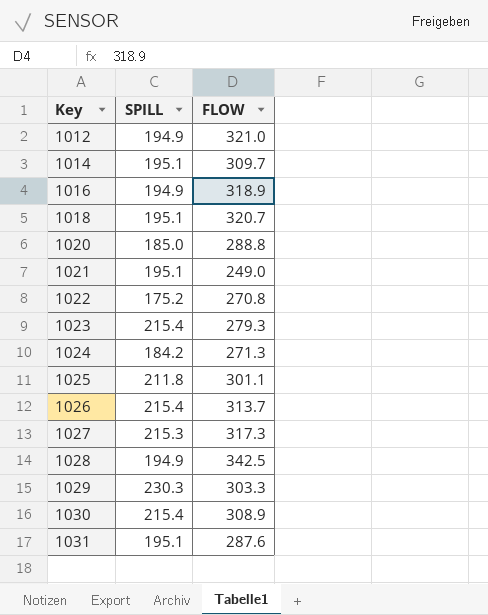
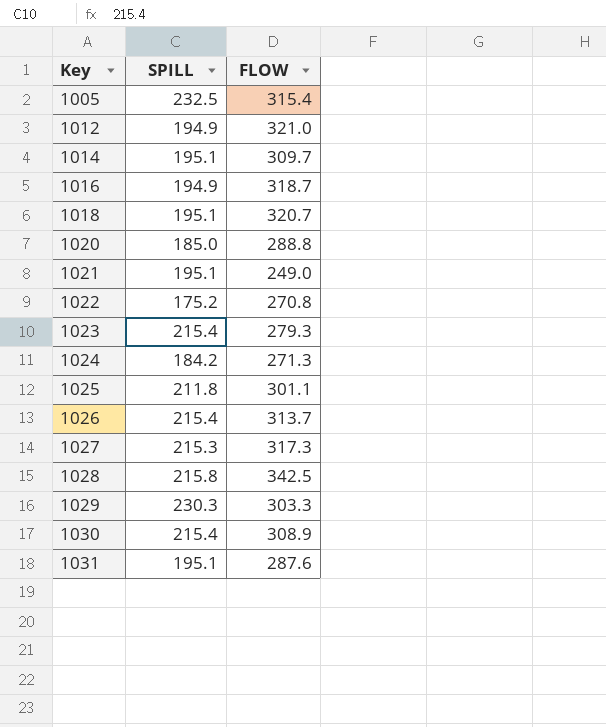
row 1005: none -> 232.5 | 315.4
1016 | FLOW: 318.9 -> 318.7
1028 | SPILL: 194.9 -> 215.8

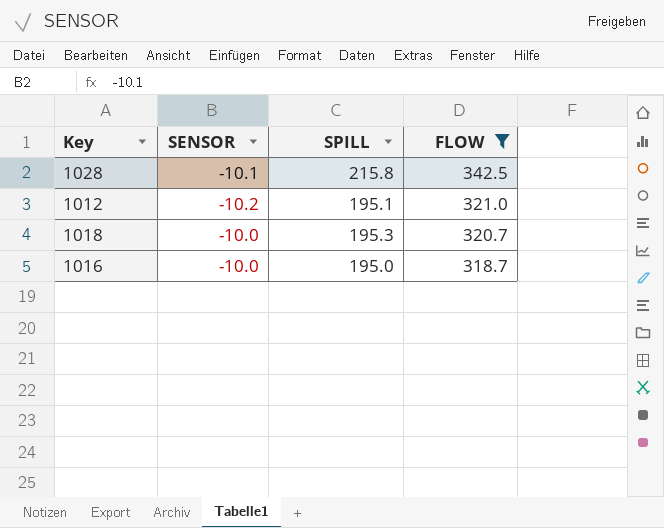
filter: none -> FLOW >= 318.7
row order: Key ascending -> FLOW descending
column SENSOR | position: none -> 2
1012 | SPILL: 194.9 -> 195.1
1018 | SPILL: 195.1 -> 195.3
1016 | SPILL: 194.9 -> 195.0

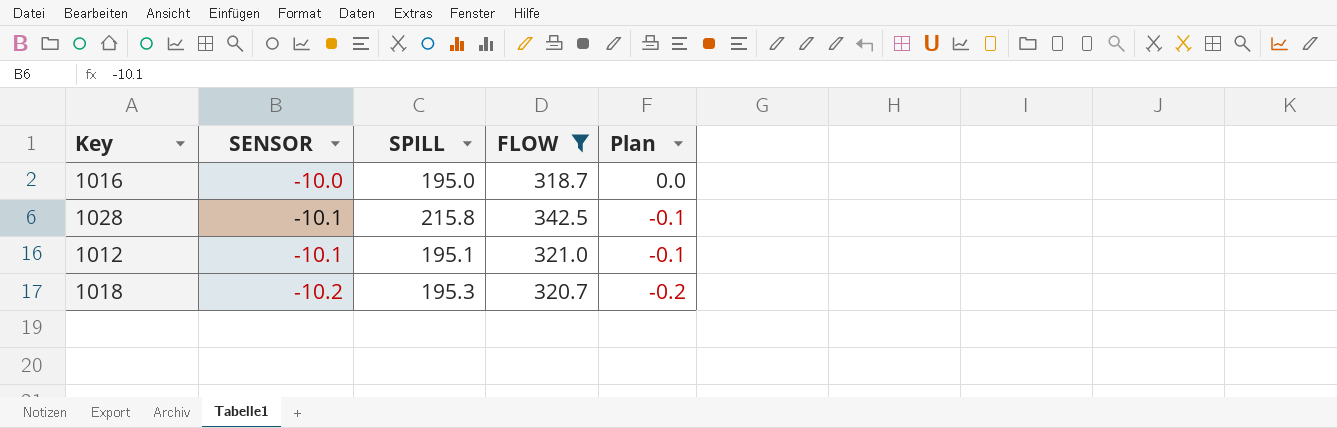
row order: FLOW descending -> SENSOR descending
column Plan | formula: none -> [SENSOR] + 10
1012 | SENSOR: -10.2 -> -10.1
1018 | SENSOR: -10.0 -> -10.2

